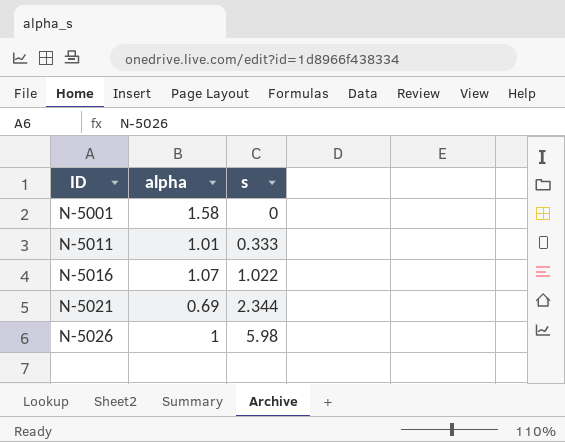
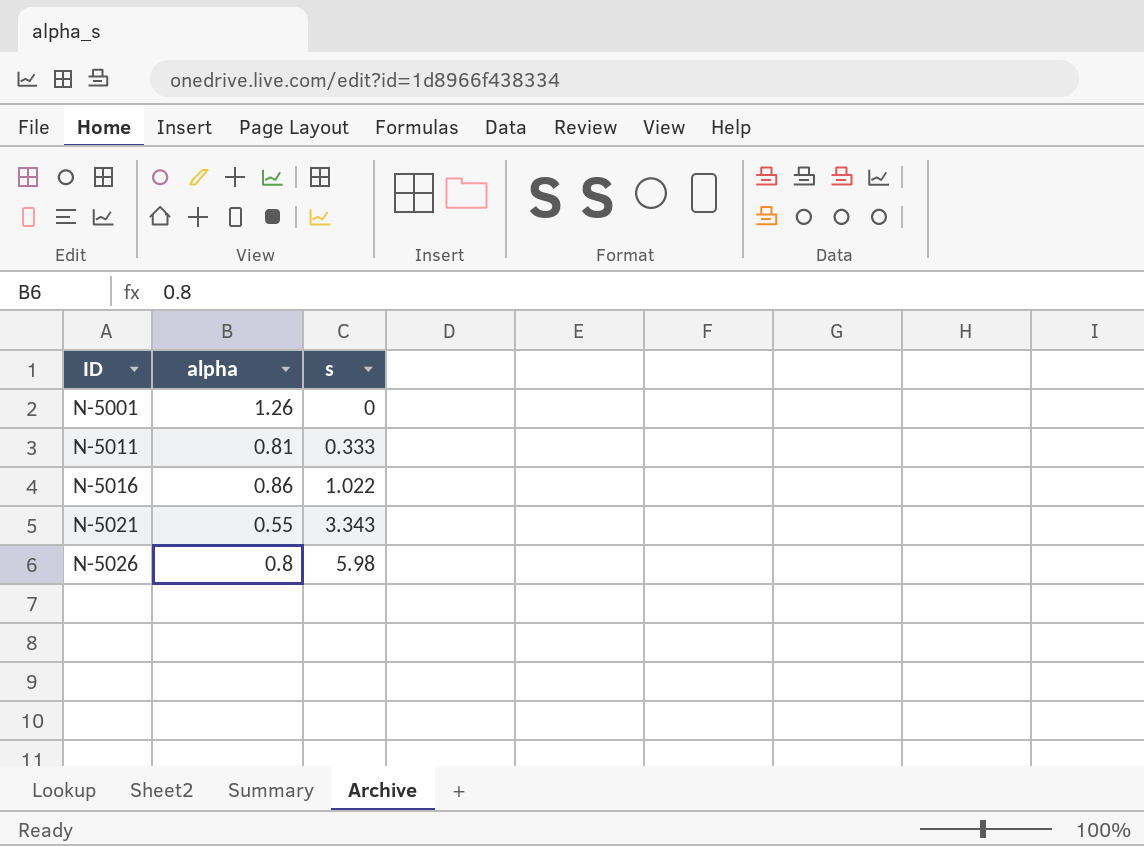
N-5001 | alpha: 1.58 -> 1.26
N-5011 | alpha: 1.01 -> 0.81
N-5016 | alpha: 1.07 -> 0.86
N-5021 | alpha: 0.69 -> 0.55
N-5021 | s: 2.344 -> 3.343
N-5026 | alpha: 1 -> 0.8

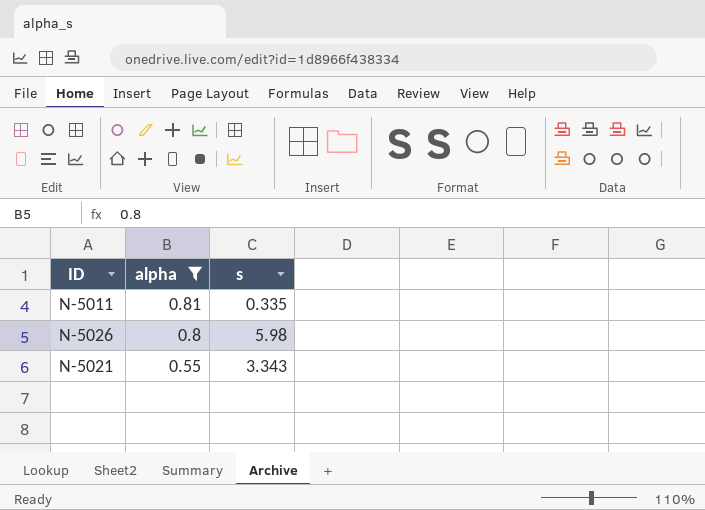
filter: none -> alpha <= 0.81
row order: ID ascending -> alpha descending
N-5011 | s: 0.333 -> 0.335

